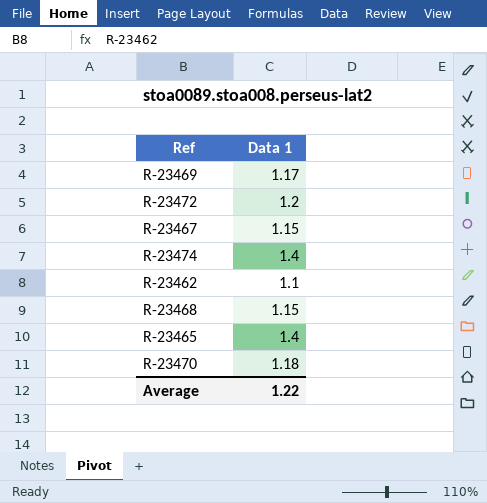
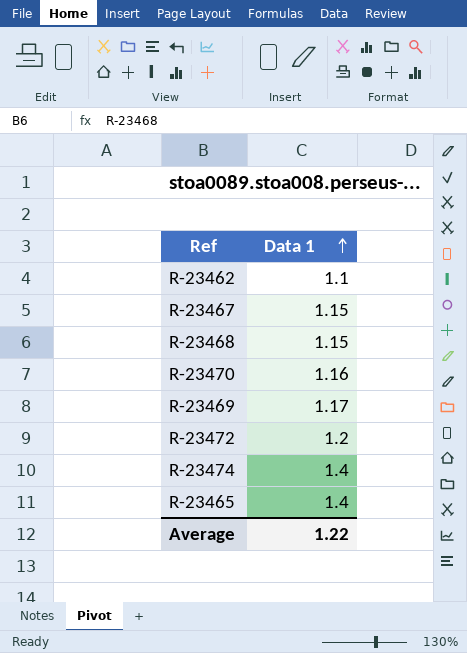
row order: none -> Data 1 ascending
R-23470 | Data 1: 1.18 -> 1.16

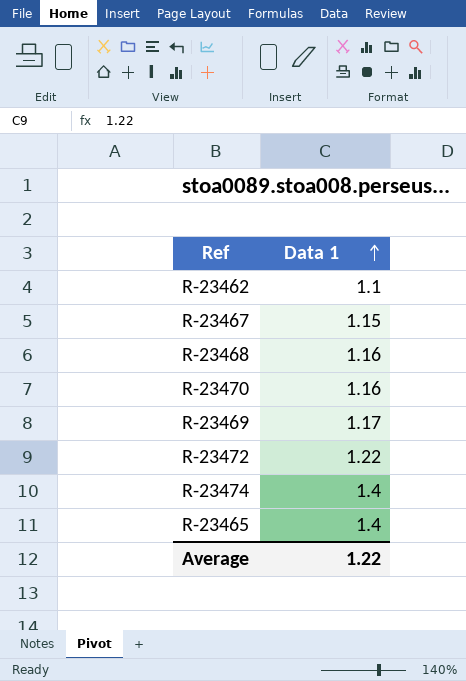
R-23468 | Data 1: 1.15 -> 1.16
R-23472 | Data 1: 1.2 -> 1.22

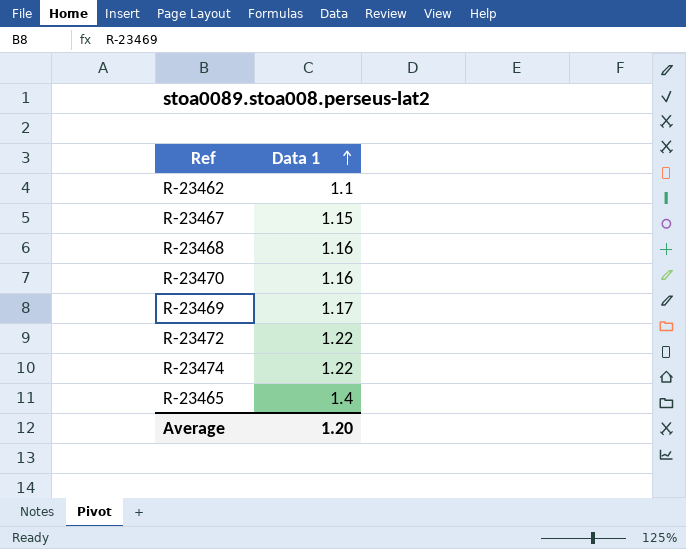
R-23474 | Data 1: 1.4 -> 1.22
Average | Data 1: 1.22 -> 1.20

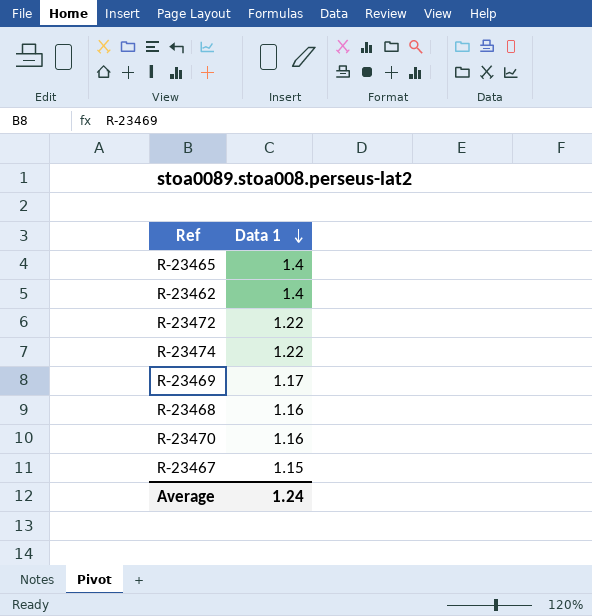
row order: Data 1 ascending -> Data 1 descending
R-23462 | Data 1: 1.1 -> 1.4
Average | Data 1: 1.20 -> 1.24

